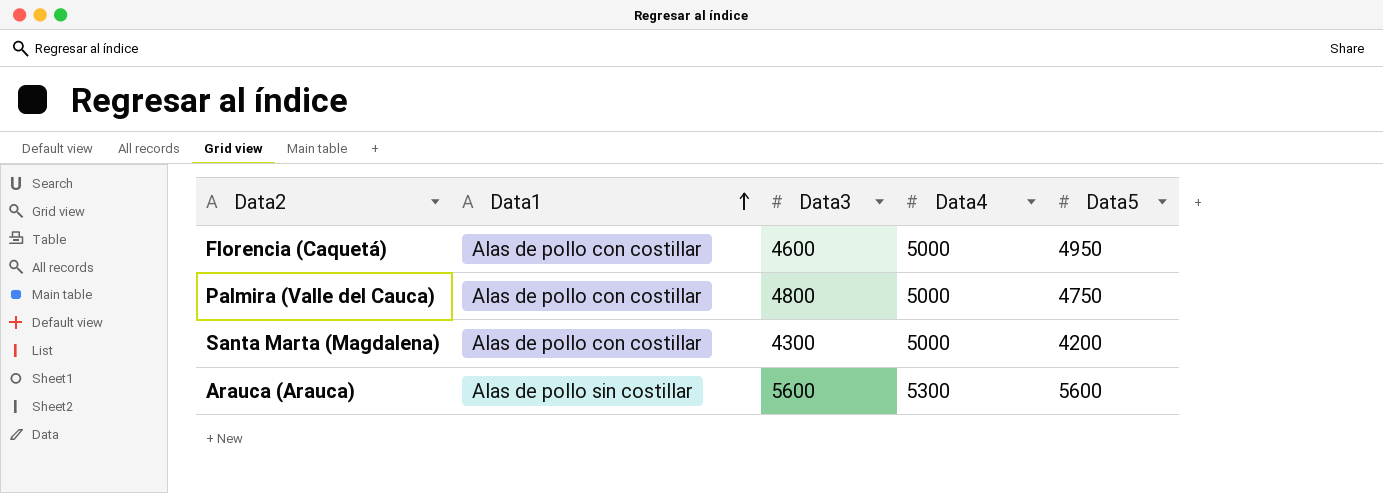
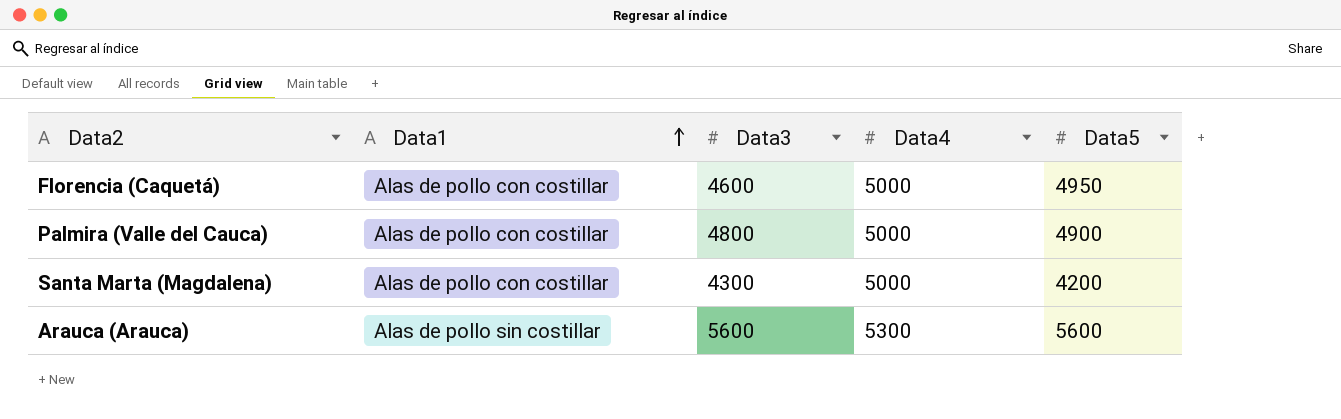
Palmira (Valle del Cauca) | Data5: 4750 -> 4900

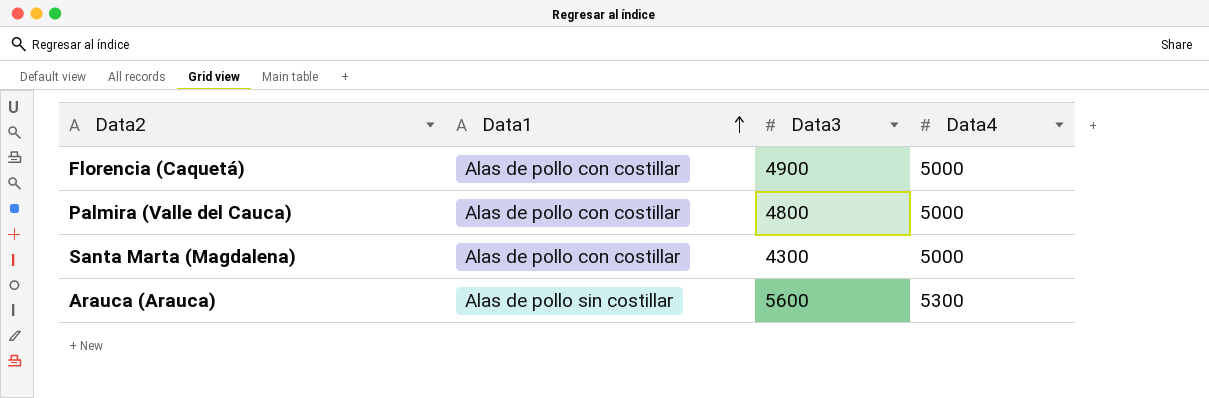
column Data5 | position: 5 -> none
Florencia (Caquetá) | Data3: 4600 -> 4900

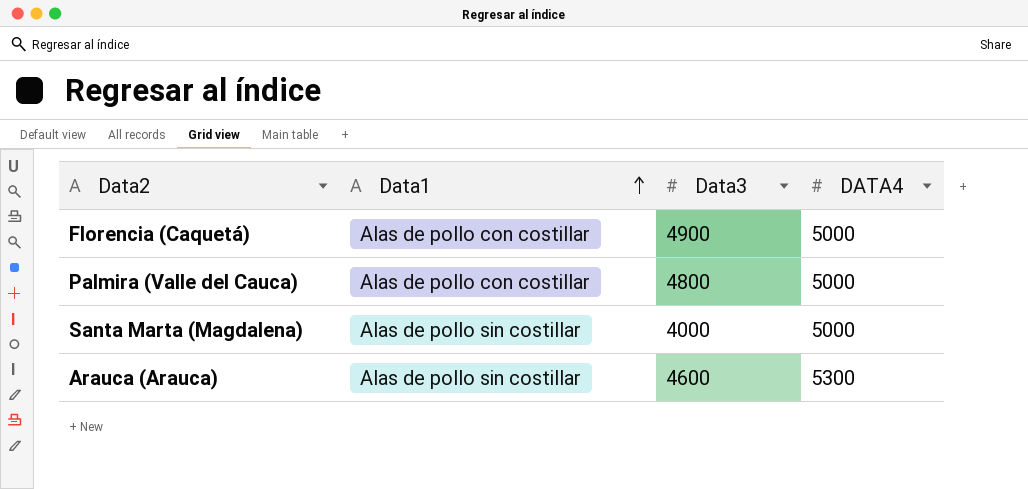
column name: Data4 -> DATA4
Santa Marta (Magdalena) | Data1: Alas de pollo con costillar -> Alas de pollo sin costillar
Santa Marta (Magdalena) | Data3: 4300 -> 4000
Arauca (Arauca) | Data3: 5600 -> 4600

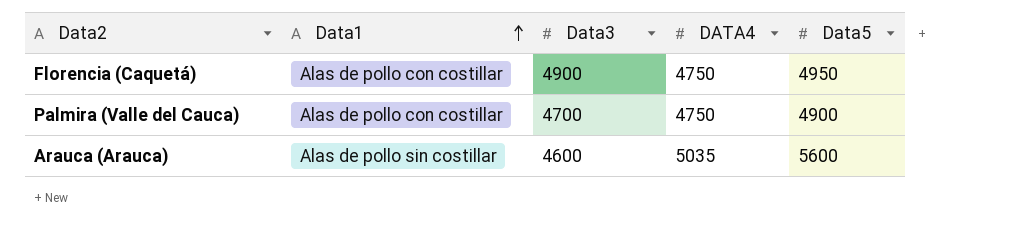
column Data5 | position: none -> 5
row Santa Marta (Magdalena): Alas de pollo sin costillar | 4000 | 5000 -> none
Florencia (Caquetá) | DATA4: 5000 -> 4750
Palmira (Valle del Cauca) | Data3: 4800 -> 4700
Palmira (Valle del Cauca) | DATA4: 5000 -> 4750
Arauca (Arauca) | DATA4: 5300 -> 5035

